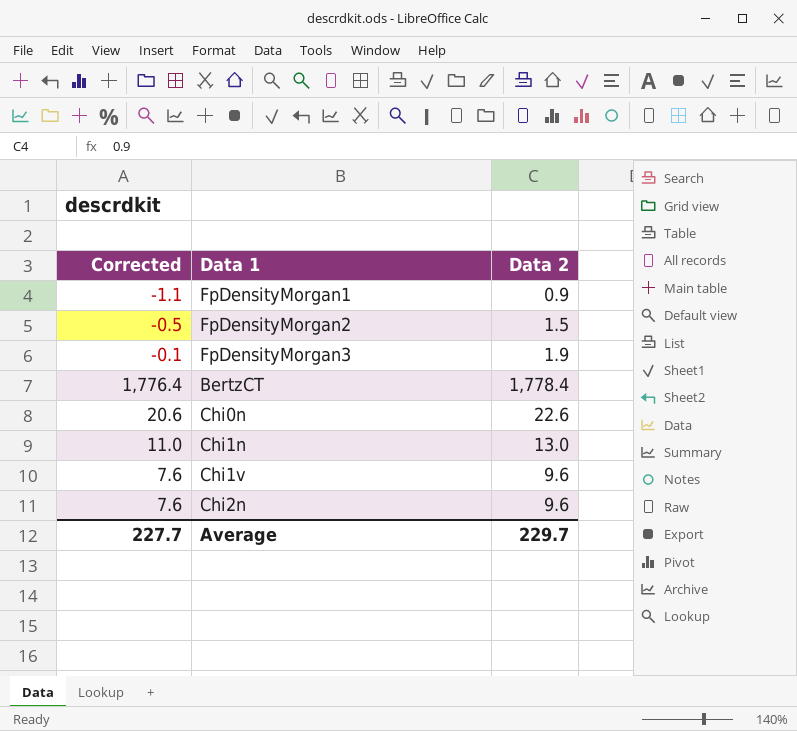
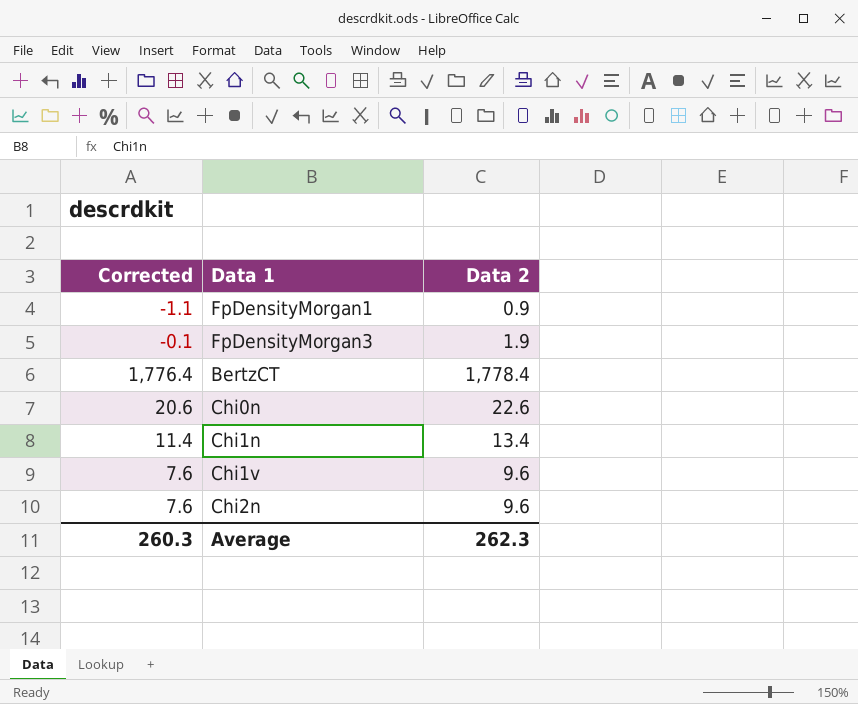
row FpDensityMorgan2: -0.5 | 1.5 -> none
Chi1n | Corrected: 11.0 -> 11.4
Chi1n | Data 2: 13.0 -> 13.4
Average | Corrected: 227.7 -> 260.3
Average | Data 2: 229.7 -> 262.3

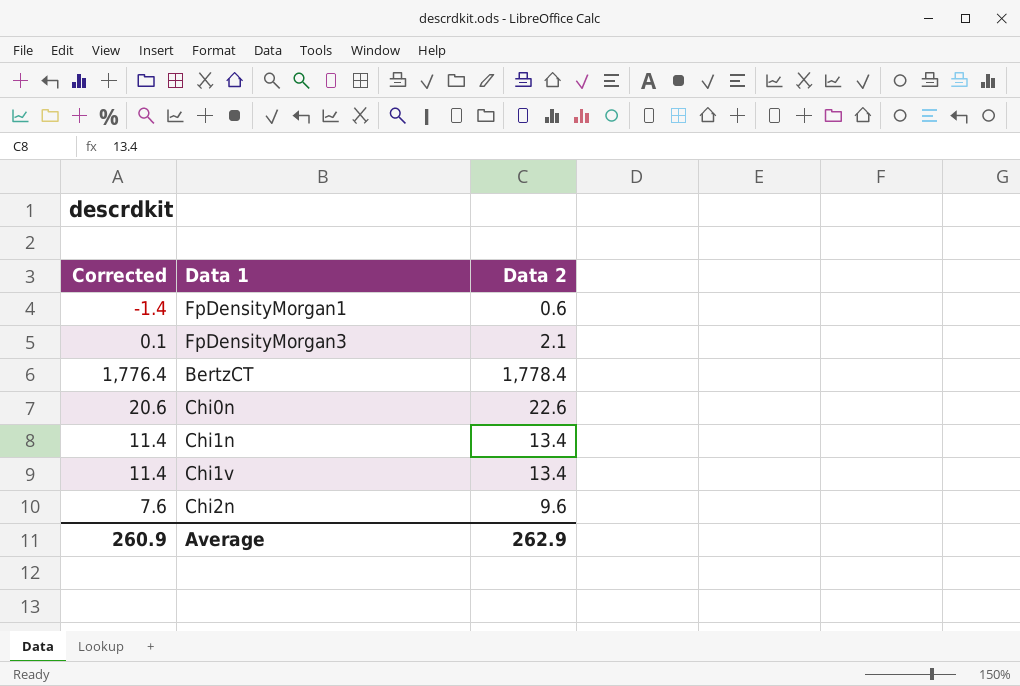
FpDensityMorgan1 | Corrected: -1.1 -> -1.4
FpDensityMorgan1 | Data 2: 0.9 -> 0.6
FpDensityMorgan3 | Corrected: -0.1 -> 0.1
FpDensityMorgan3 | Data 2: 1.9 -> 2.1
Chi1v | Corrected: 7.6 -> 11.4
Chi1v | Data 2: 9.6 -> 13.4
Average | Corrected: 260.3 -> 260.9
Average | Data 2: 262.3 -> 262.9

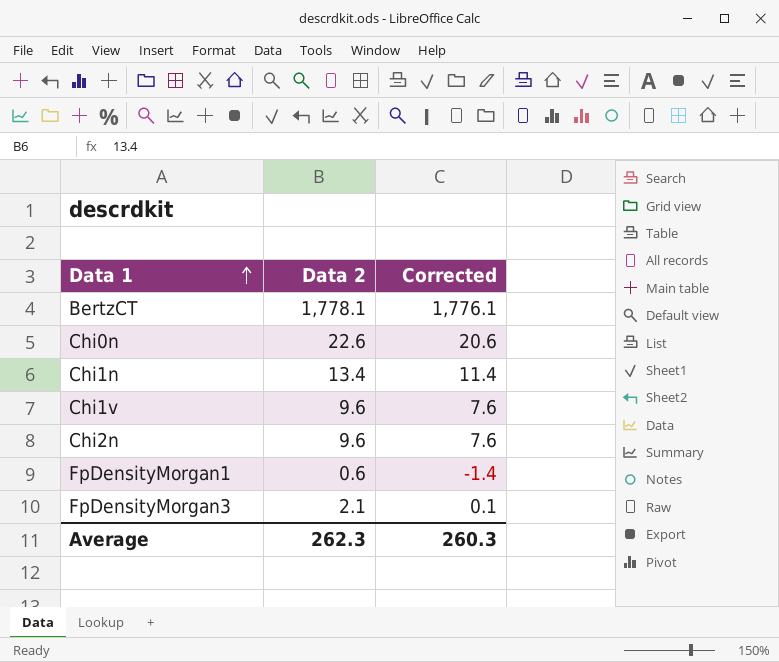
row order: none -> Data 1 ascending
column Corrected | position: 1 -> 3
BertzCT | Data 2: 1,778.4 -> 1,778.1
BertzCT | Corrected: 1,776.4 -> 1,776.1
Chi1v | Data 2: 13.4 -> 9.6
Chi1v | Corrected: 11.4 -> 7.6
Average | Data 2: 262.9 -> 262.3
Average | Corrected: 260.9 -> 260.3

